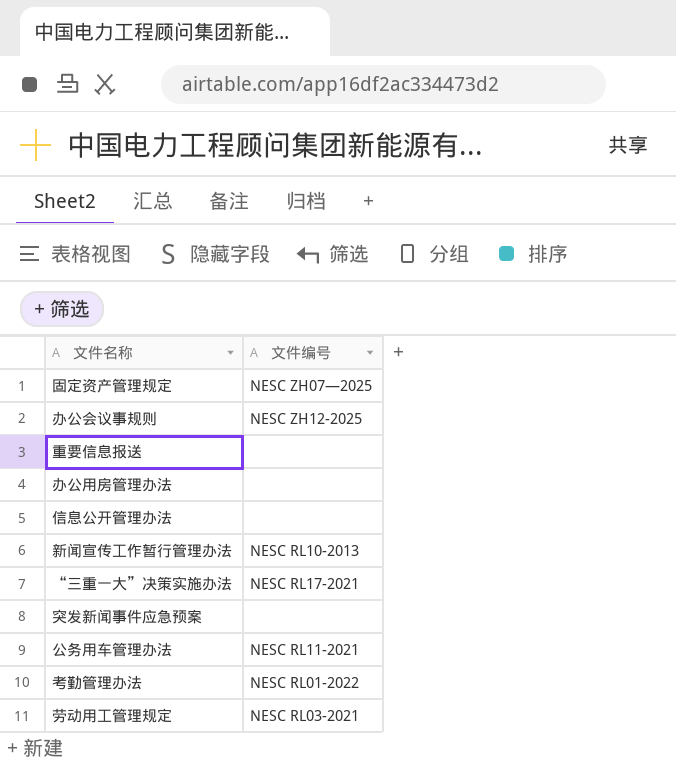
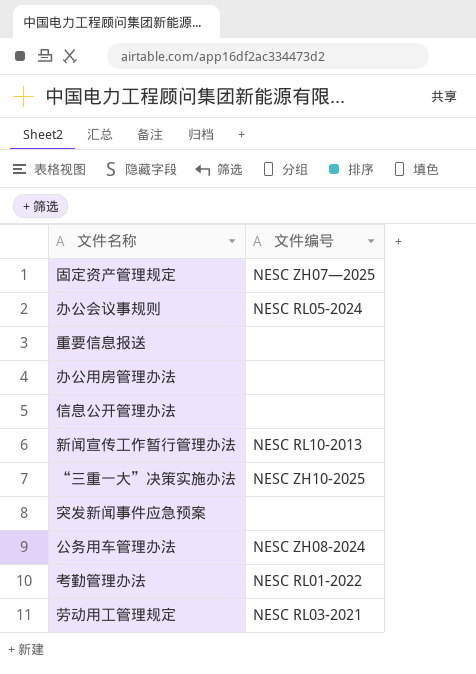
办公会议事规则 | 文件编号: NESC ZH12-2025 -> NESC RL05-2024
“三重一大”决策实施办法 | 文件编号: NESC RL17-2021 -> NESC ZH10-2025
公务用车管理办法 | 文件编号: NESC RL11-2021 -> NESC ZH08-2024

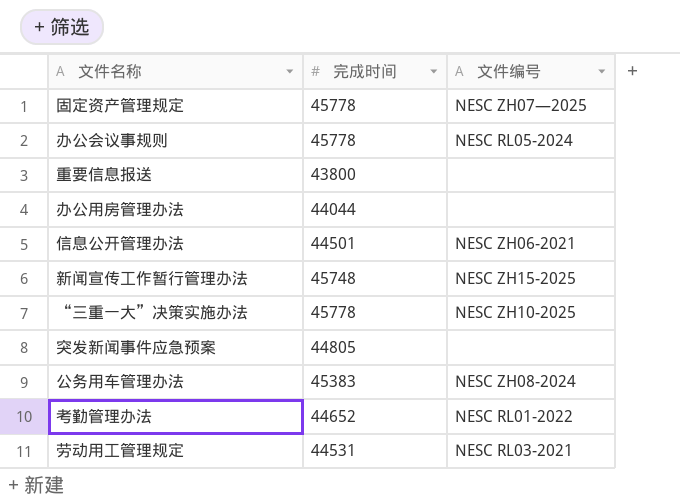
column 完成时间 | position: none -> 2
信息公开管理办法 | 文件编号: none -> NESC ZH06-2021
新闻宣传工作暂行管理办法 | 文件编号: NESC RL10-2013 -> NESC ZH15-2025

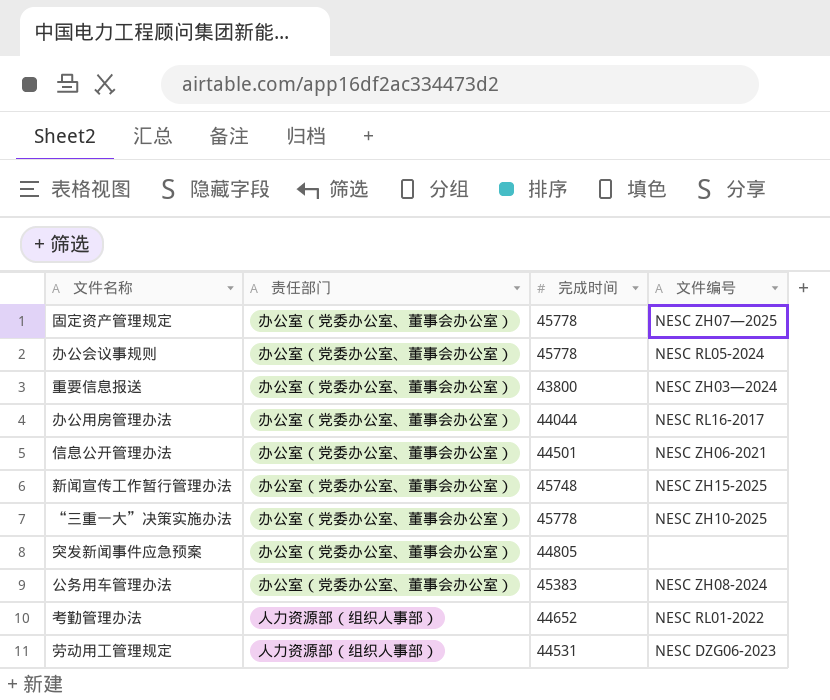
column 责任部门 | position: none -> 2
重要信息报送 | 文件编号: none -> NESC ZH03—2024
办公用房管理办法 | 文件编号: none -> NESC RL16-2017
劳动用工管理规定 | 文件编号: NESC RL03-2021 -> NESC DZG06-2023

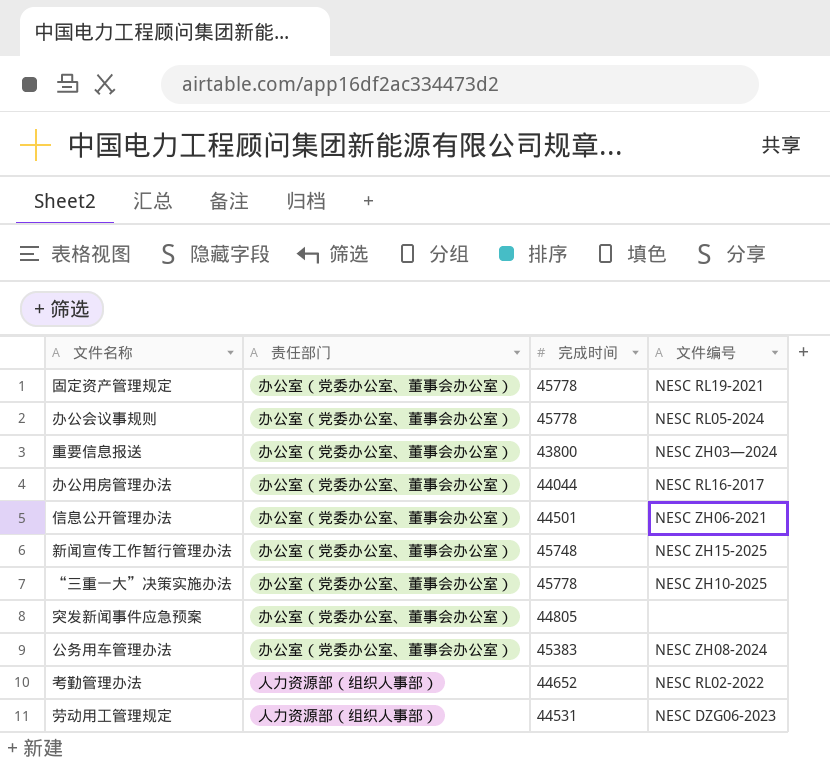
固定资产管理规定 | 文件编号: NESC ZH07—2025 -> NESC RL19-2021
考勤管理办法 | 文件编号: NESC RL01-2022 -> NESC RL02-2022

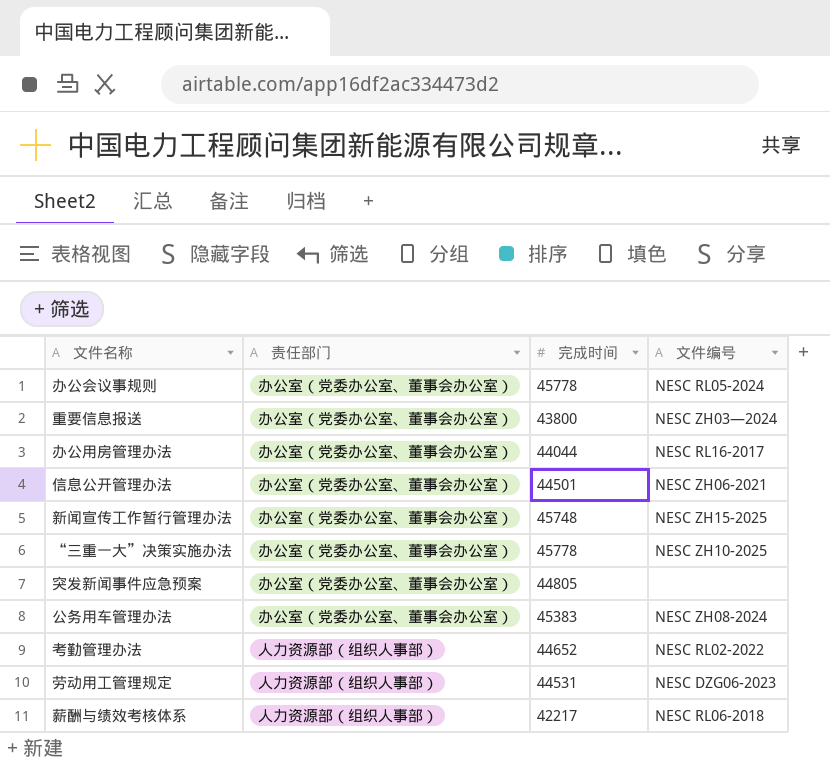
row 固定资产管理规定: 办公室（党委办公室、董事会办公室） | 45778 | NESC RL19-2021 -> none
row 薪酬与绩效考核体系: none -> 人力资源部（组织人事部） | 42217 | NESC RL06-2018

